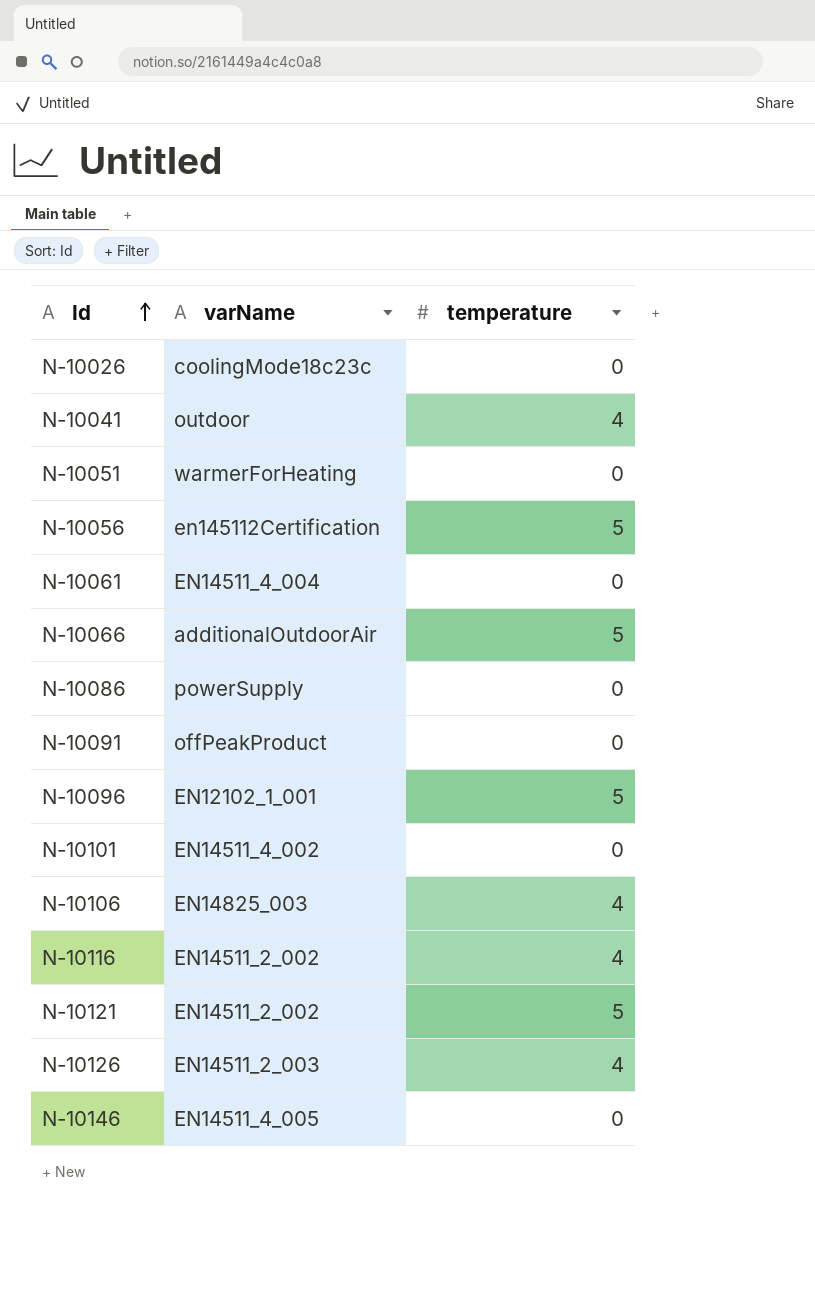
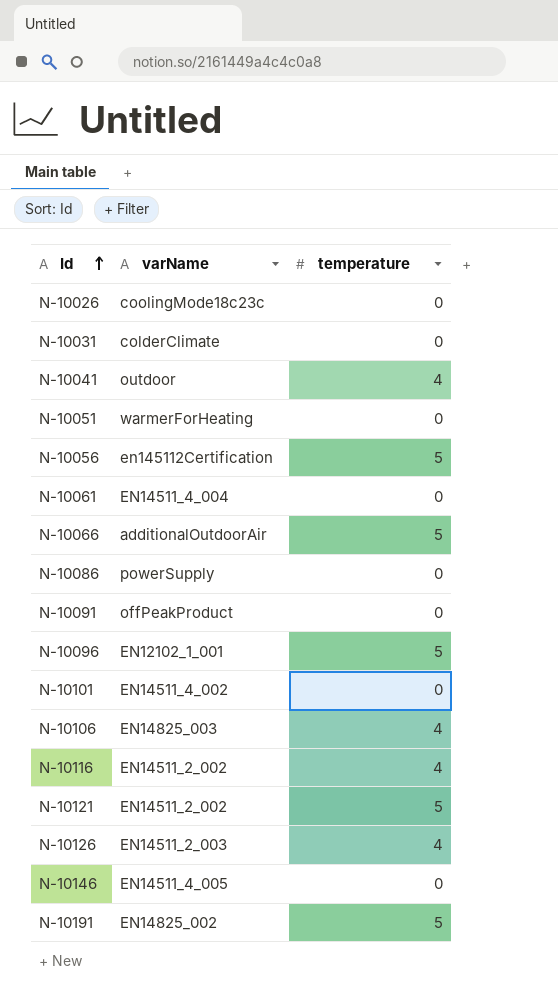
row N-10031: none -> colderClimate | 0
row N-10191: none -> EN14825_002 | 5

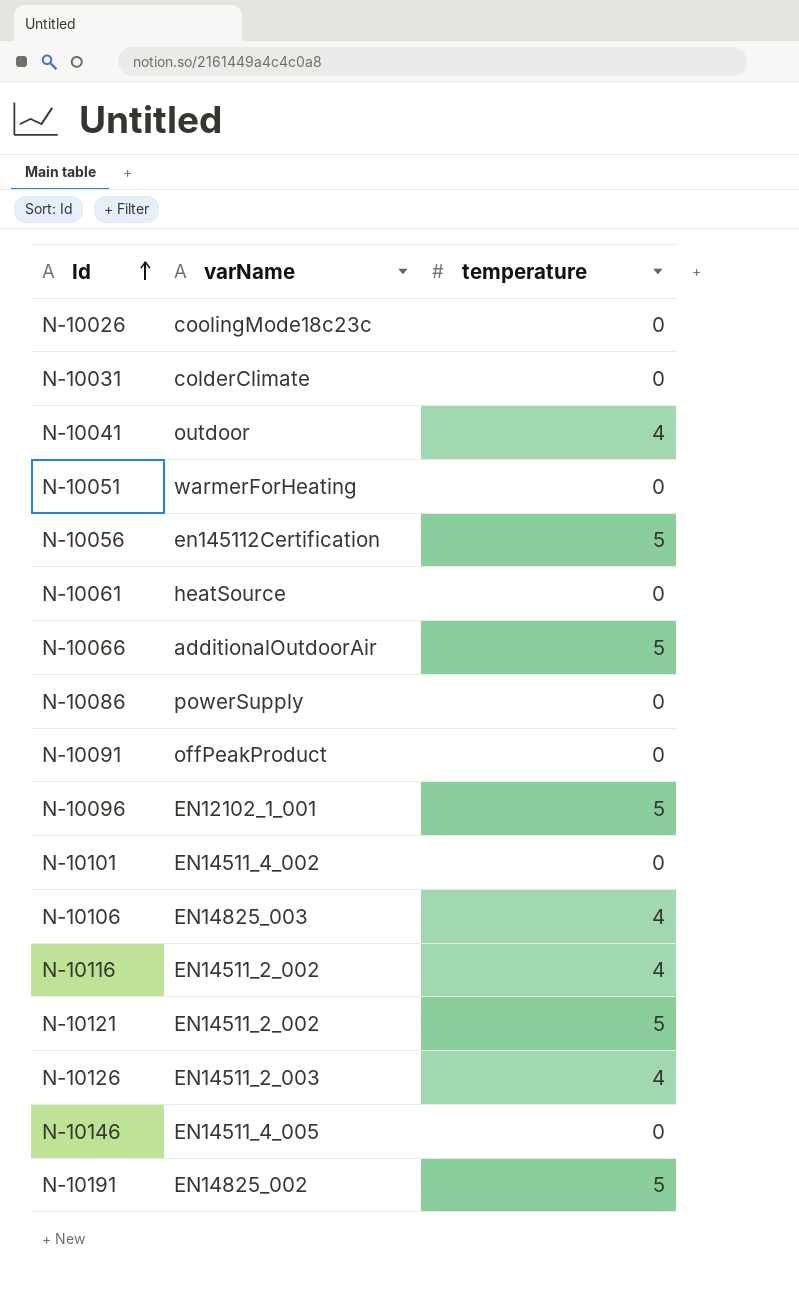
N-10061 | varName: EN14511_4_004 -> heatSource

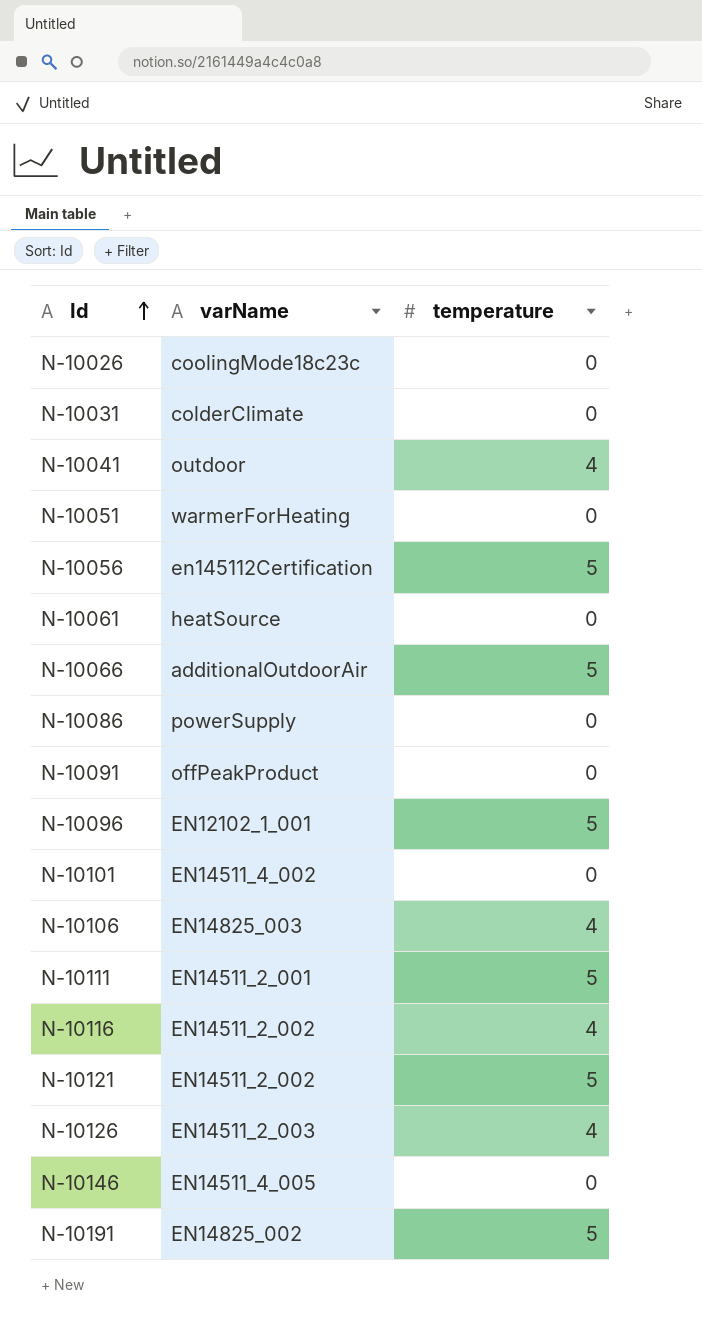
row N-10111: none -> EN14511_2_001 | 5

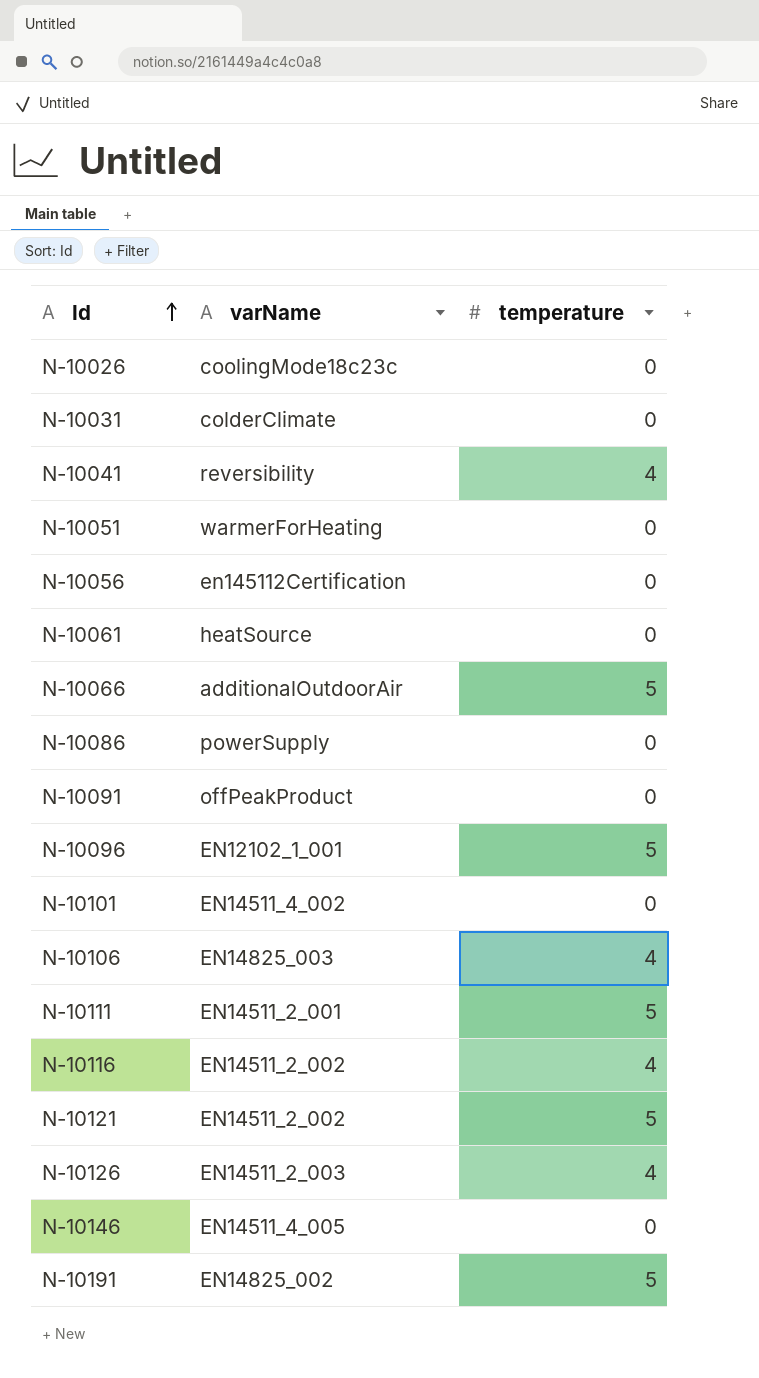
N-10041 | varName: outdoor -> reversibility
N-10056 | temperature: 5 -> 0

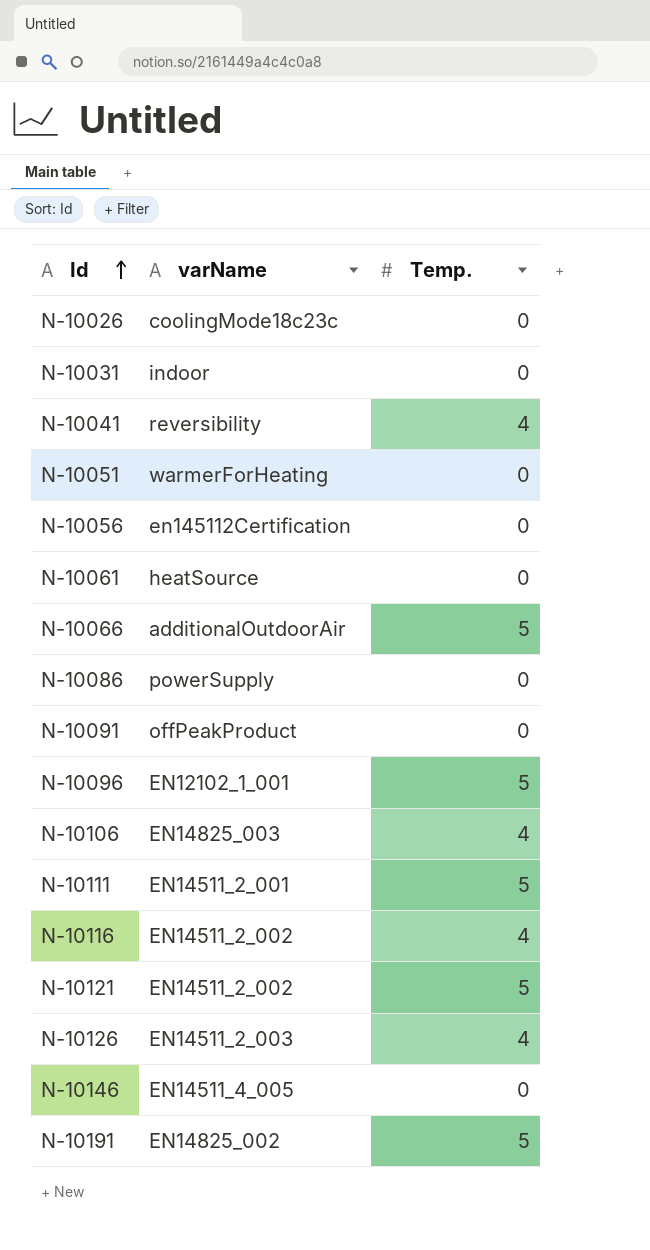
column name: temperature -> Temp.
row N-10101: EN14511_4_002 | 0 -> none
N-10031 | varName: colderClimate -> indoor

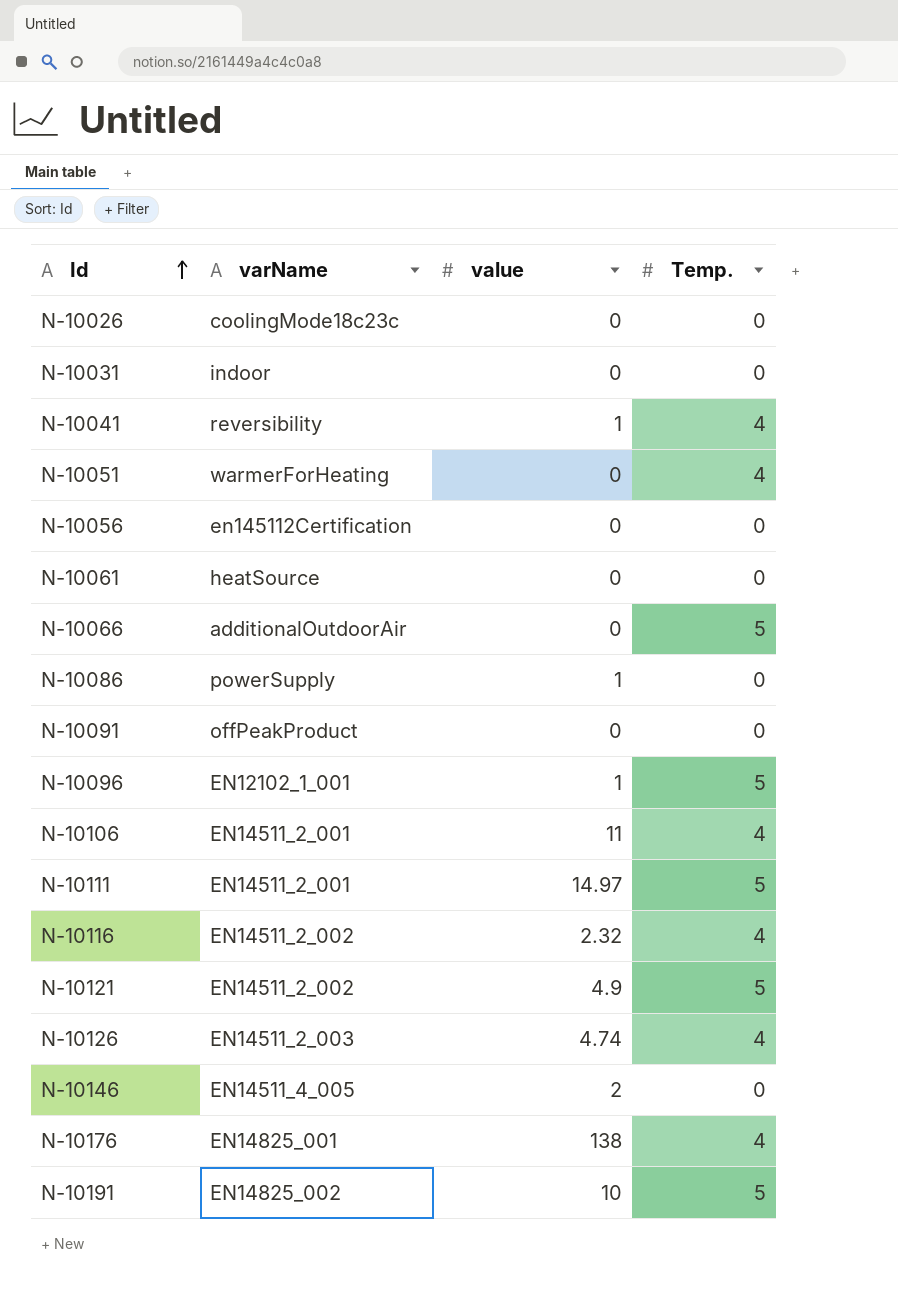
column value | position: none -> 3
N-10051 | Temp.: 0 -> 4
N-10106 | varName: EN14825_003 -> EN14511_2_001
row N-10176: none -> EN14825_001 | 138 | 4

